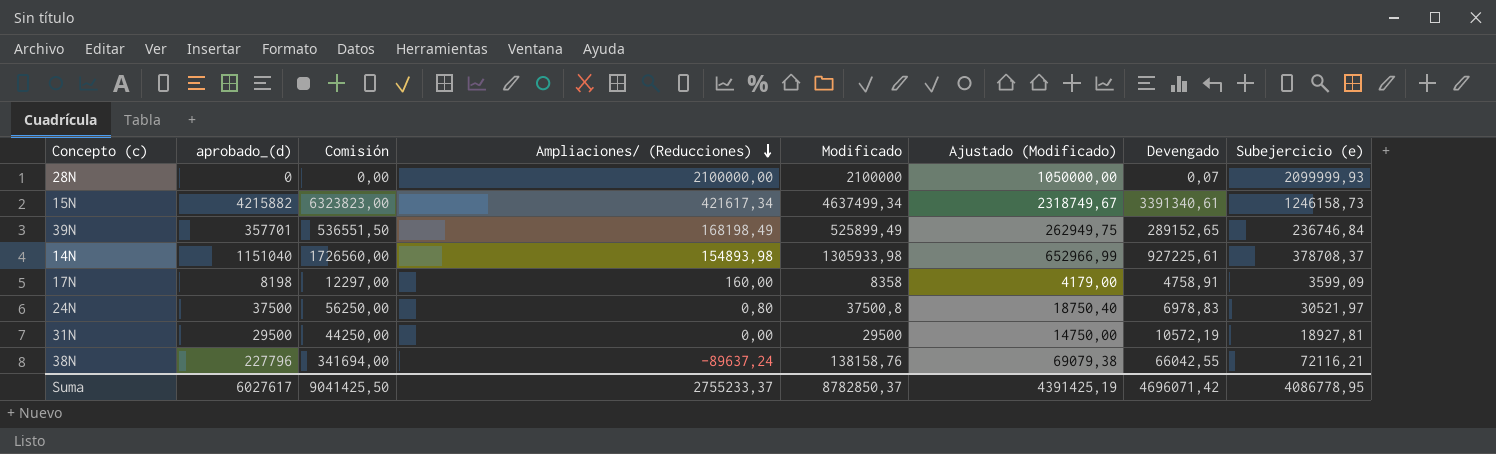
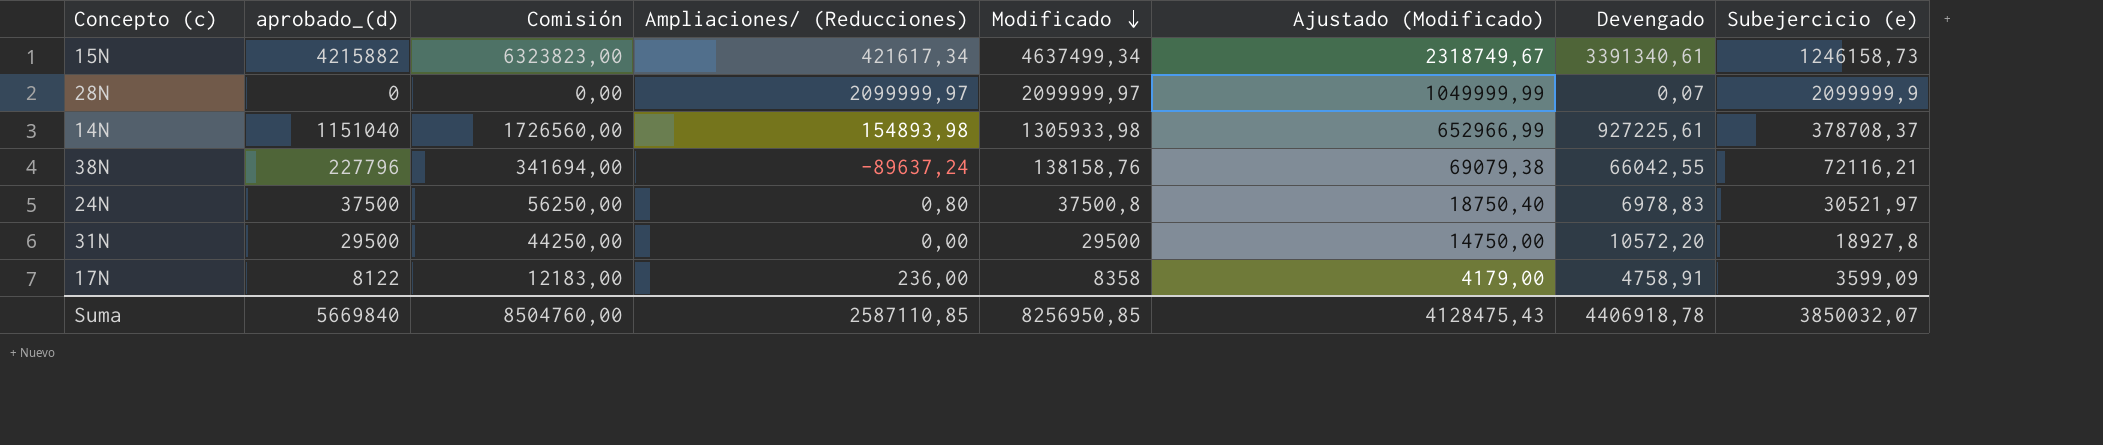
row order: Ampliaciones/ (Reducciones) descending -> Modificado descending
row 39N: 357701 | 536551,50 | 168198,49 | 525899,49 | 262949,75 | 289152,65 | 236746,84 -> none
28N | Ampliaciones/ (Reducciones): 2100000,00 -> 2099999,97
28N | Modificado: 2100000 -> 2099999,97
28N | Ajustado (Modificado): 1050000,00 -> 1049999,99
28N | Subejercicio (e): 2099999,93 -> 2099999,9
31N | Devengado: 10572,19 -> 10572,20
31N | Subejercicio (e): 18927,81 -> 18927,8
17N | aprobado_(d): 8198 -> 8122
17N | Comisión: 12297,00 -> 12183,00
17N | Ampliaciones/ (Reducciones): 160,00 -> 236,00
Suma | aprobado_(d): 6027617 -> 5669840
Suma | Comisión: 9041425,50 -> 8504760,00
Suma | Ampliaciones/ (Reducciones): 2755233,37 -> 2587110,85
Suma | Modificado: 8782850,37 -> 8256950,85
Suma | Ajustado (Modificado): 4391425,19 -> 4128475,43
Suma | Devengado: 4696071,42 -> 4406918,78
Suma | Subejercicio (e): 4086778,95 -> 3850032,07

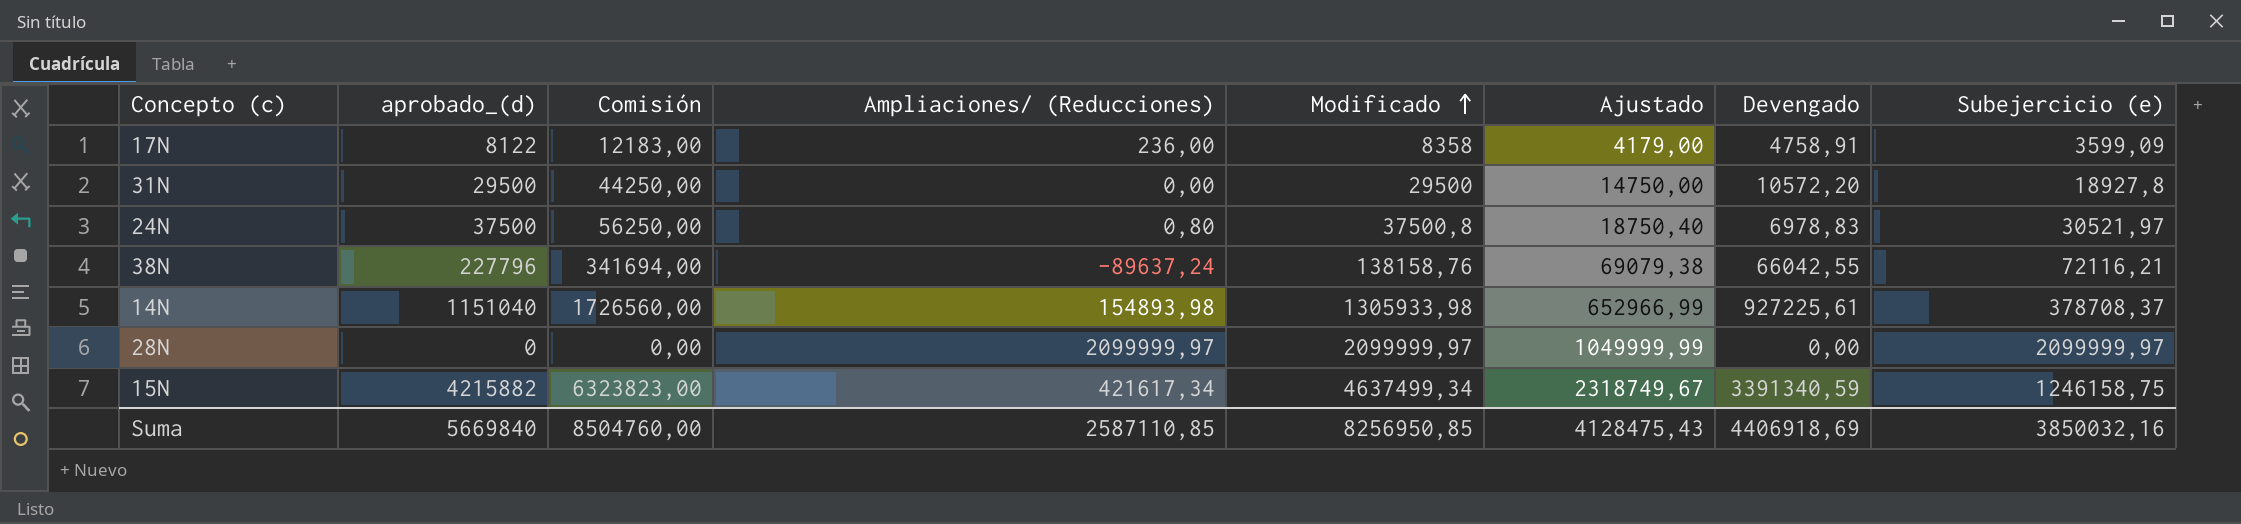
row order: Modificado descending -> Modificado ascending
column name: Ajustado (Modificado) -> Ajustado
28N | Devengado: 0,07 -> 0,00
28N | Subejercicio (e): 2099999,9 -> 2099999,97
15N | Devengado: 3391340,61 -> 3391340,59
15N | Subejercicio (e): 1246158,73 -> 1246158,75
Suma | Devengado: 4406918,78 -> 4406918,69
Suma | Subejercicio (e): 3850032,07 -> 3850032,16

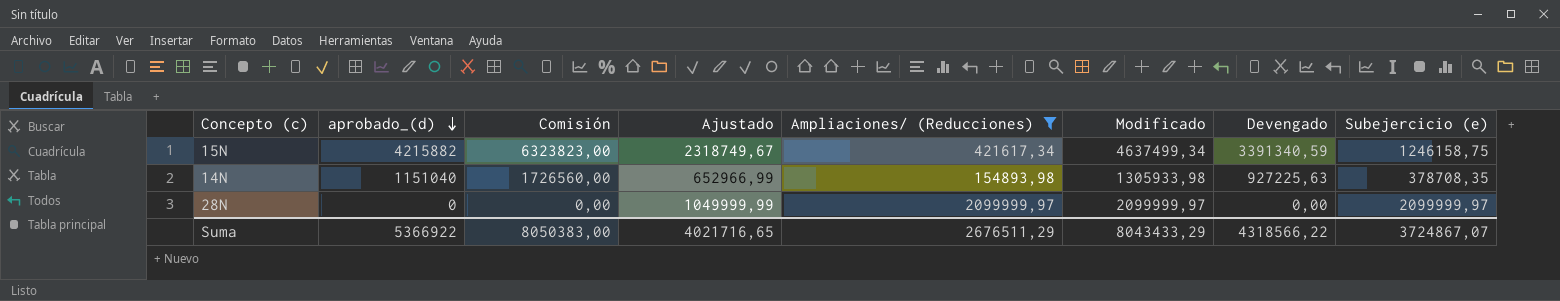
filter: none -> Ampliaciones/ (Reducciones) >= 154893,98
row order: Modificado ascending -> aprobado_(d) descending
column Ajustado | position: 6 -> 4
14N | Devengado: 927225,61 -> 927225,63
14N | Subejercicio (e): 378708,37 -> 378708,35
Suma | aprobado_(d): 5669840 -> 5366922
Suma | Comisión: 8504760,00 -> 8050383,00
Suma | Ajustado: 4128475,43 -> 4021716,65
Suma | Ampliaciones/ (Reducciones): 2587110,85 -> 2676511,29
Suma | Modificado: 8256950,85 -> 8043433,29
Suma | Devengado: 4406918,69 -> 4318566,22
Suma | Subejercicio (e): 3850032,16 -> 3724867,07

